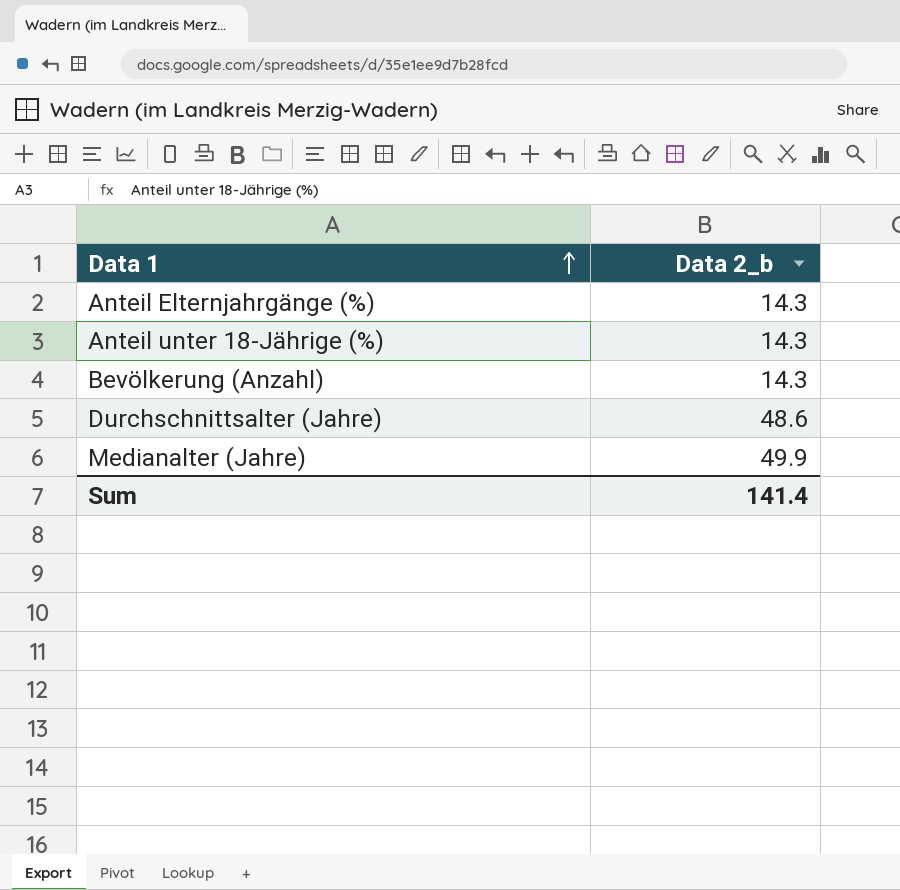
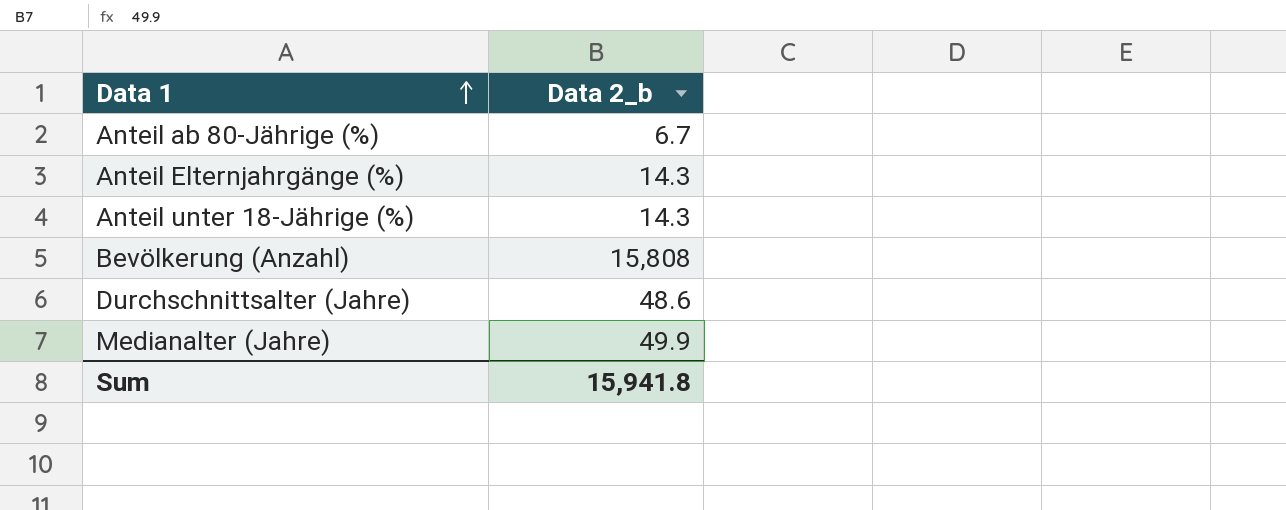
row Anteil ab 80-Jährige (%): none -> 6.7
Bevölkerung (Anzahl) | Data 2_b: 14.3 -> 15,808
Sum | Data 2_b: 141.4 -> 15,941.8

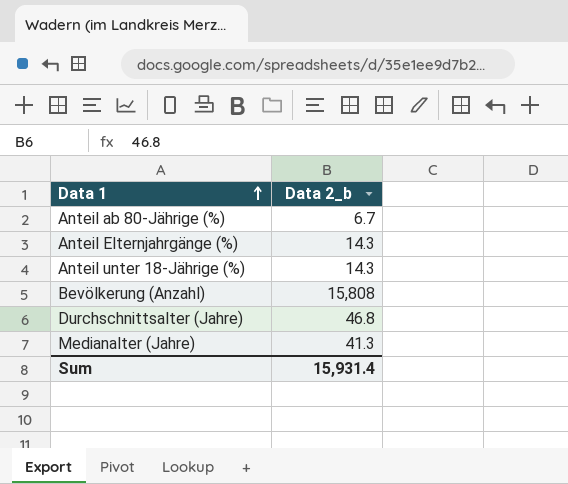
Durchschnittsalter (Jahre) | Data 2_b: 48.6 -> 46.8
Medianalter (Jahre) | Data 2_b: 49.9 -> 41.3
Sum | Data 2_b: 15,941.8 -> 15,931.4

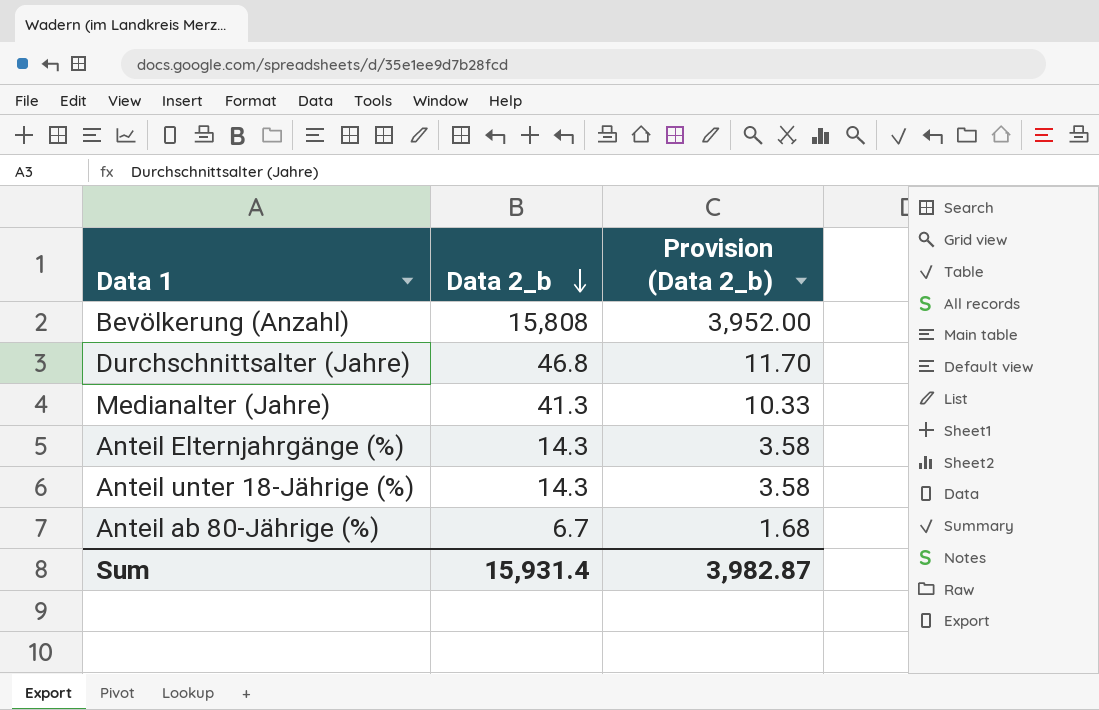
row order: Data 1 ascending -> Data 2_b descending
column Provision (Data 2_b) | formula: none -> [Data 2_b] * 0.25

